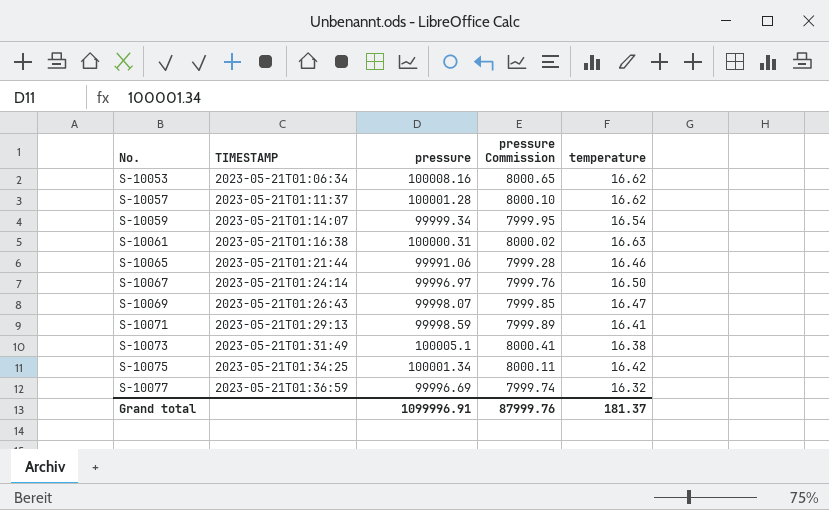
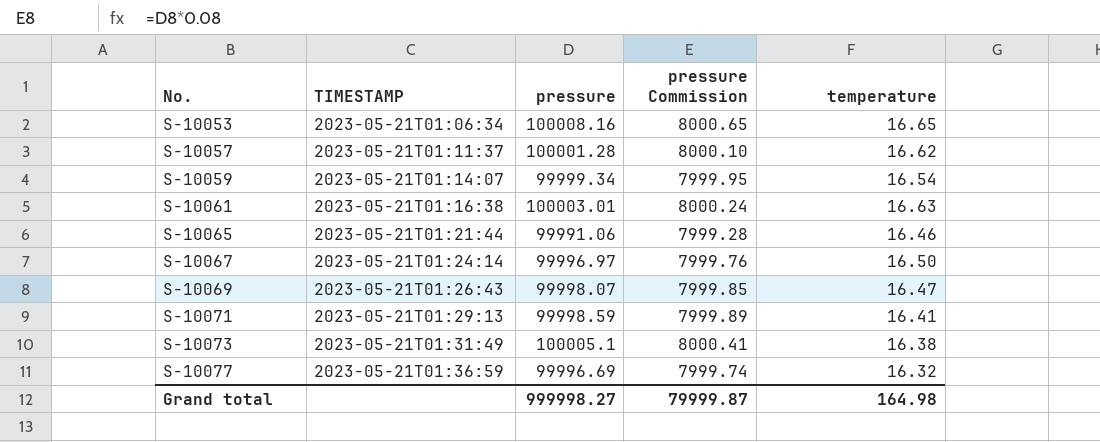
row S-10075: 2023-05-21T01:34:25 | 100001.34 | 8000.11 | 16.42 -> none
S-10053 | temperature: 16.62 -> 16.65
S-10061 | pressure: 100000.31 -> 100003.01
S-10061 | pressure Commission: 8000.02 -> 8000.24
Grand total | pressure: 1099996.91 -> 999998.27
Grand total | pressure Commission: 87999.76 -> 79999.87
Grand total | temperature: 181.37 -> 164.98

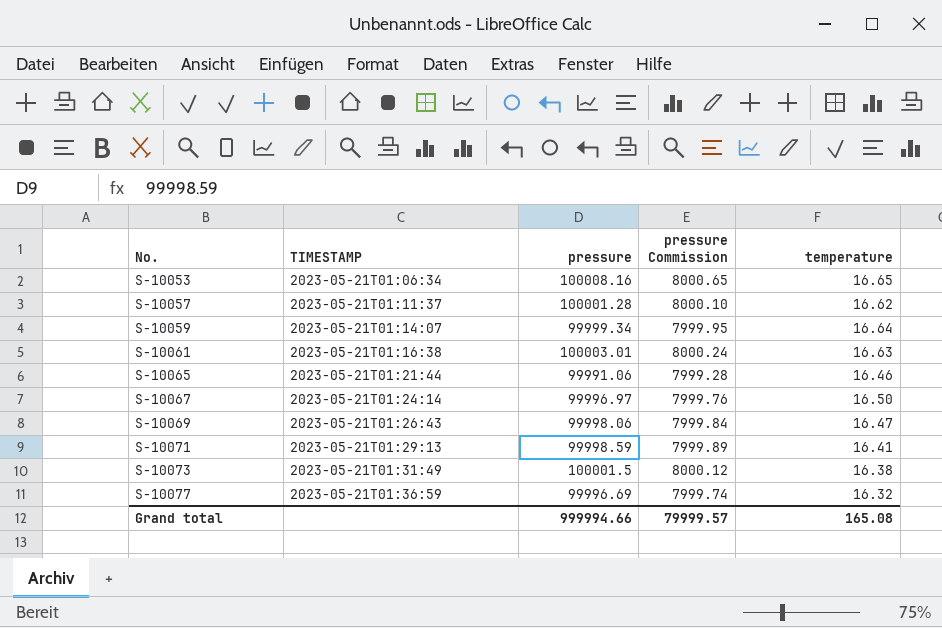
S-10059 | temperature: 16.54 -> 16.64
S-10069 | pressure: 99998.07 -> 99998.06
S-10069 | pressure Commission: 7999.85 -> 7999.84
S-10073 | pressure: 100005.1 -> 100001.5
S-10073 | pressure Commission: 8000.41 -> 8000.12
Grand total | pressure: 999998.27 -> 999994.66
Grand total | pressure Commission: 79999.87 -> 79999.57
Grand total | temperature: 164.98 -> 165.08

